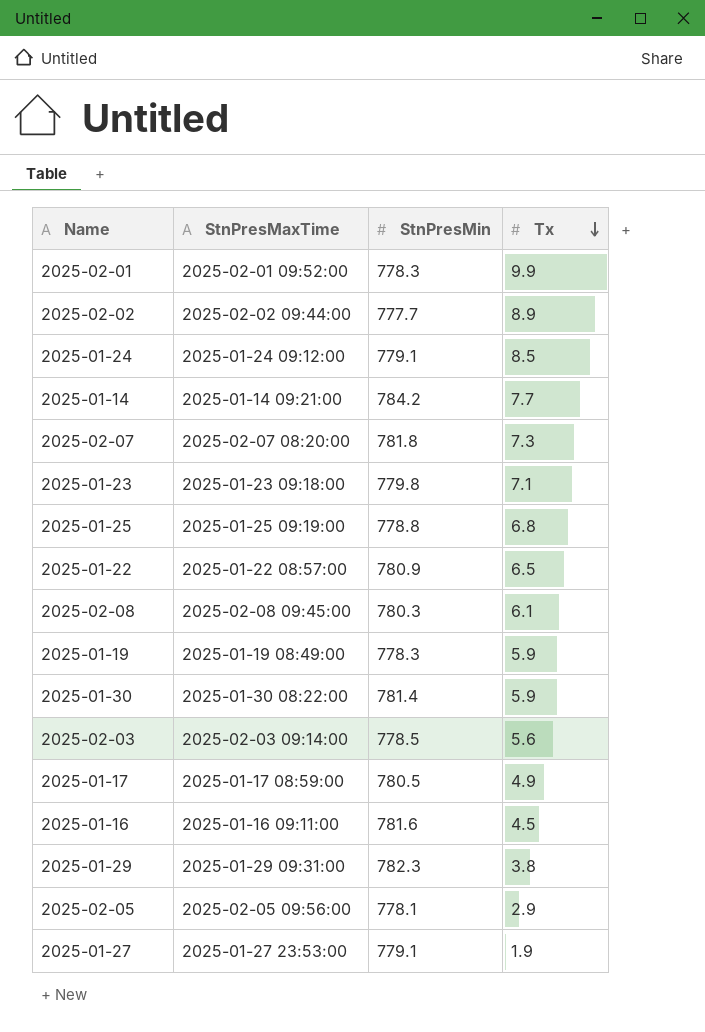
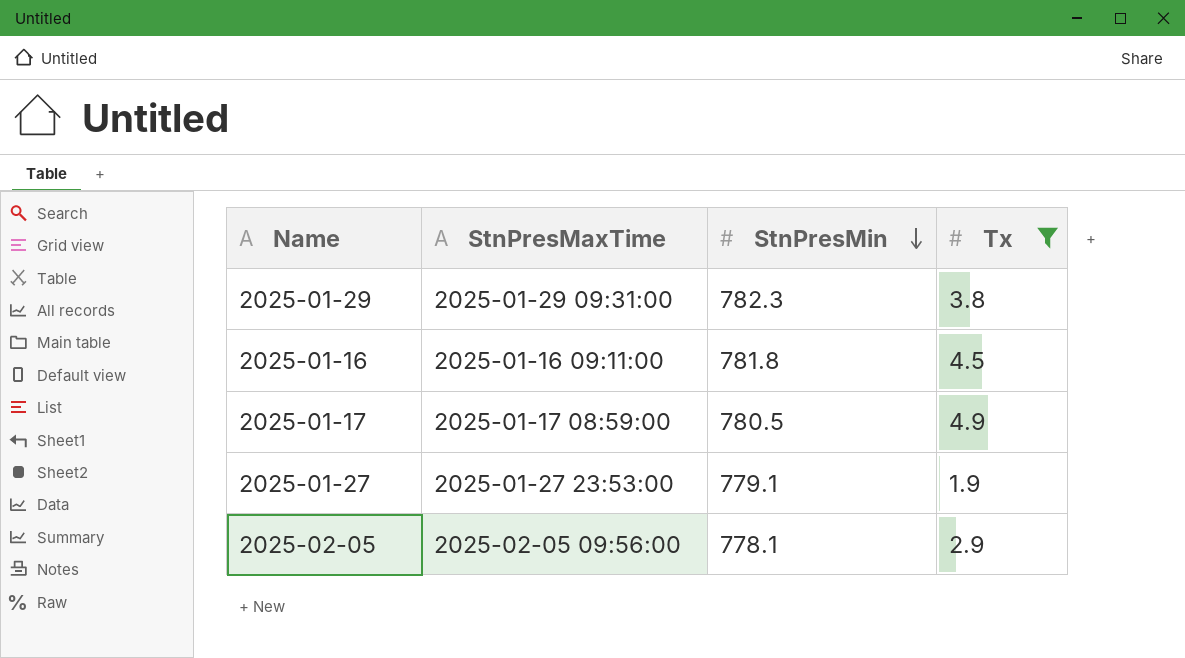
filter: none -> Tx <= 4.9
row order: Tx descending -> StnPresMin descending
2025-01-16 | StnPresMin: 781.6 -> 781.8

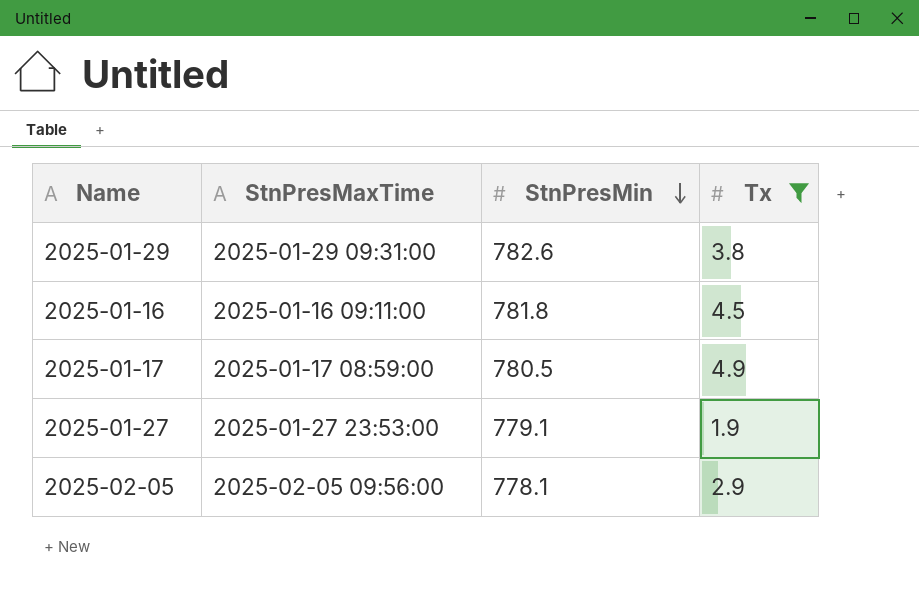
2025-01-29 | StnPresMin: 782.3 -> 782.6

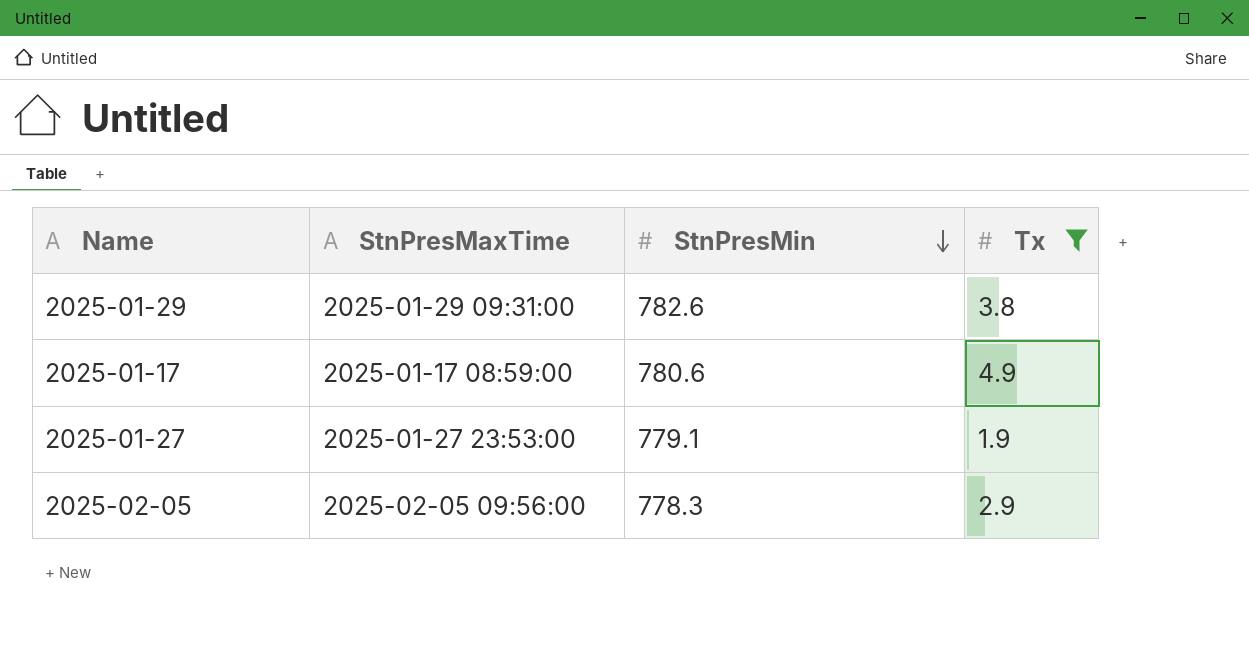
row 2025-01-16: 2025-01-16 09:11:00 | 781.8 | 4.5 -> none
2025-01-17 | StnPresMin: 780.5 -> 780.6
2025-02-05 | StnPresMin: 778.1 -> 778.3

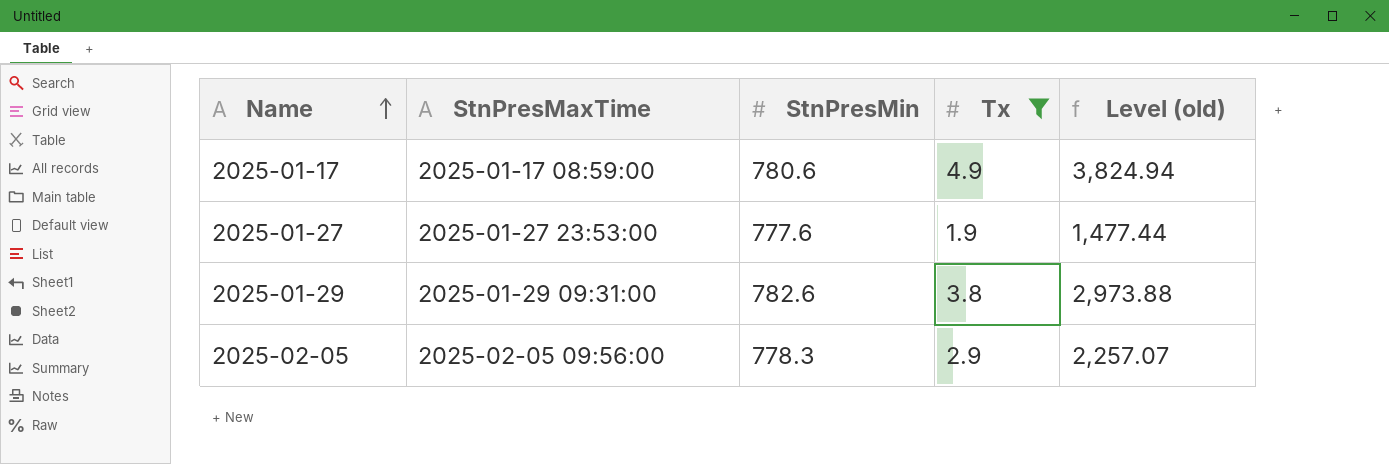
row order: StnPresMin descending -> Name ascending
column Level (old) | formula: none -> [StnPresMin] * [Tx]
2025-01-27 | StnPresMin: 779.1 -> 777.6

